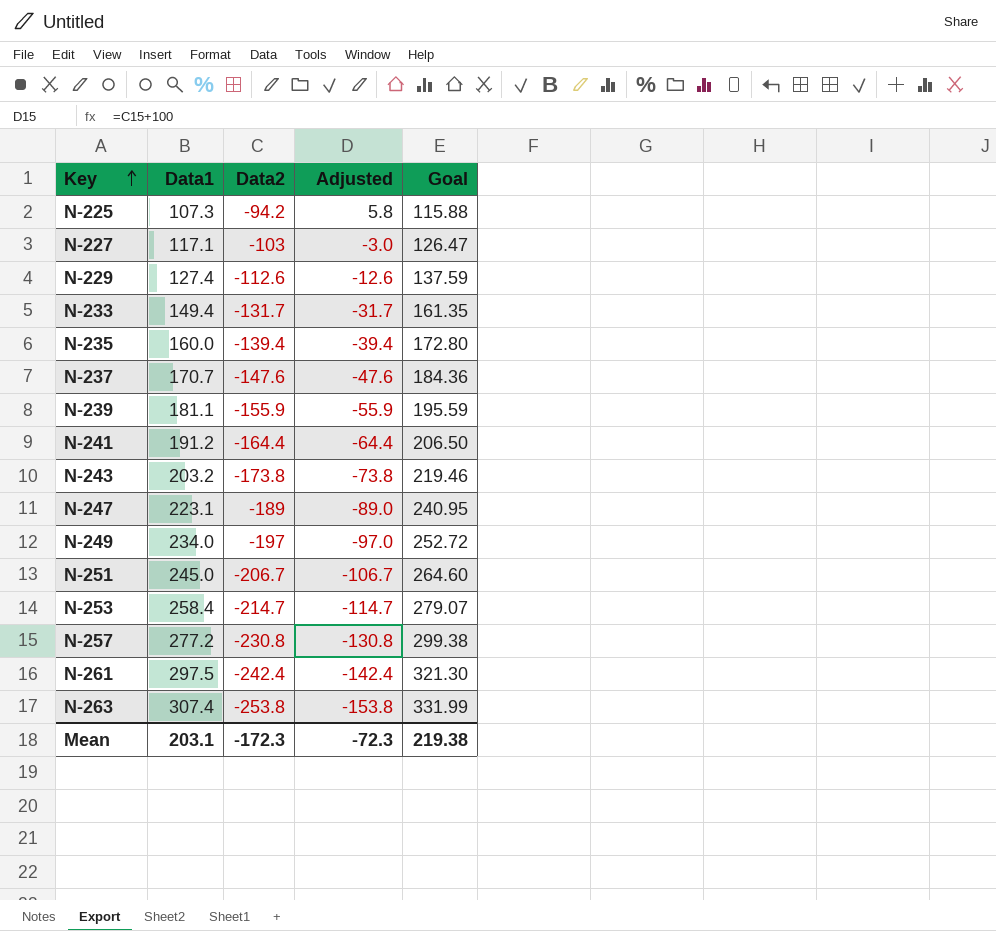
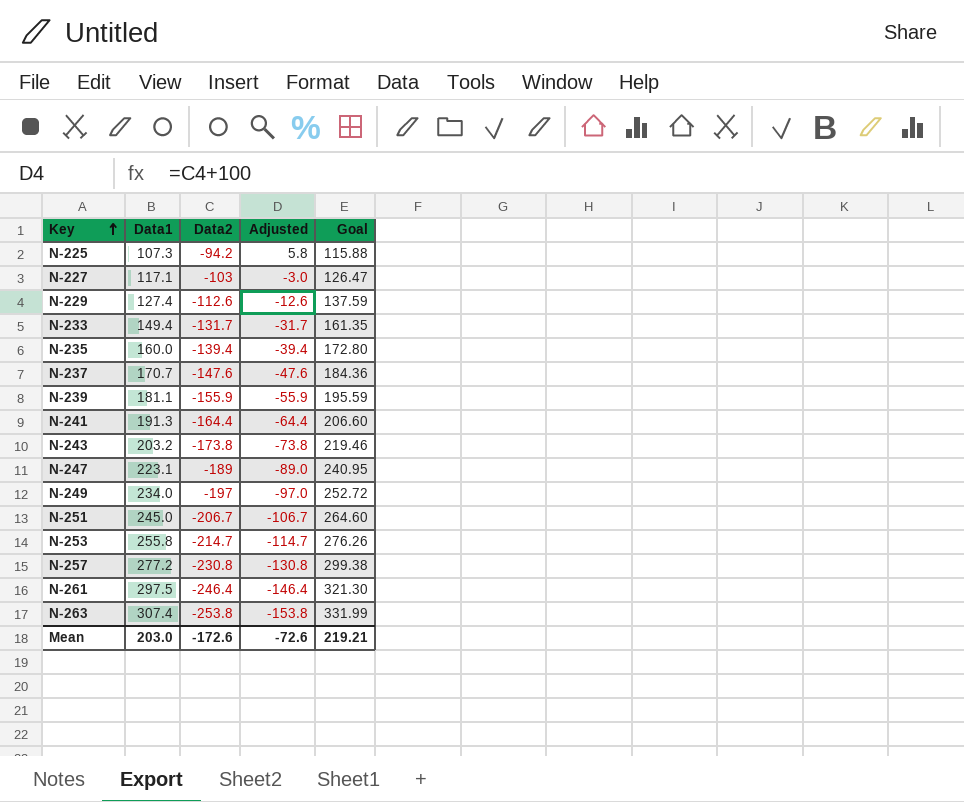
N-241 | Data1: 191.2 -> 191.3
N-241 | Goal: 206.50 -> 206.60
N-253 | Data1: 258.4 -> 255.8
N-253 | Goal: 279.07 -> 276.26
N-261 | Data2: -242.4 -> -246.4
N-261 | Adjusted: -142.4 -> -146.4
Mean | Data1: 203.1 -> 203.0
Mean | Data2: -172.3 -> -172.6
Mean | Adjusted: -72.3 -> -72.6
Mean | Goal: 219.38 -> 219.21

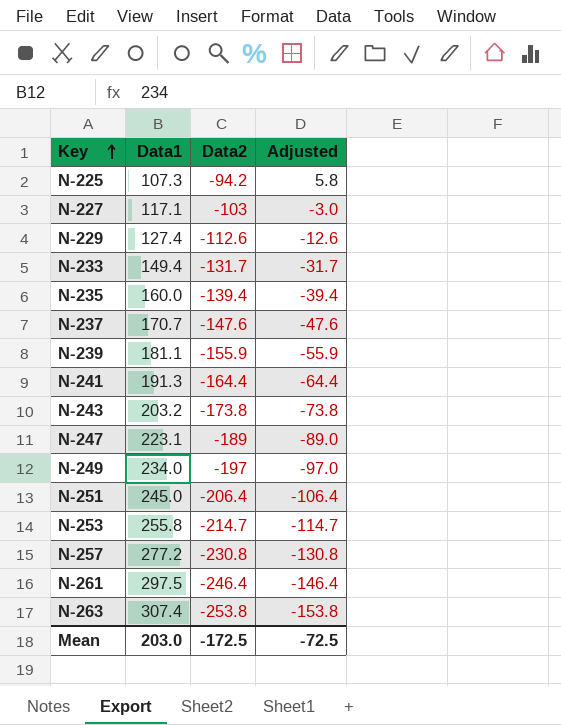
column Goal | formula: [Data1] * 1.08 -> none
N-251 | Data2: -206.7 -> -206.4
N-251 | Adjusted: -106.7 -> -106.4
Mean | Data2: -172.6 -> -172.5
Mean | Adjusted: -72.6 -> -72.5

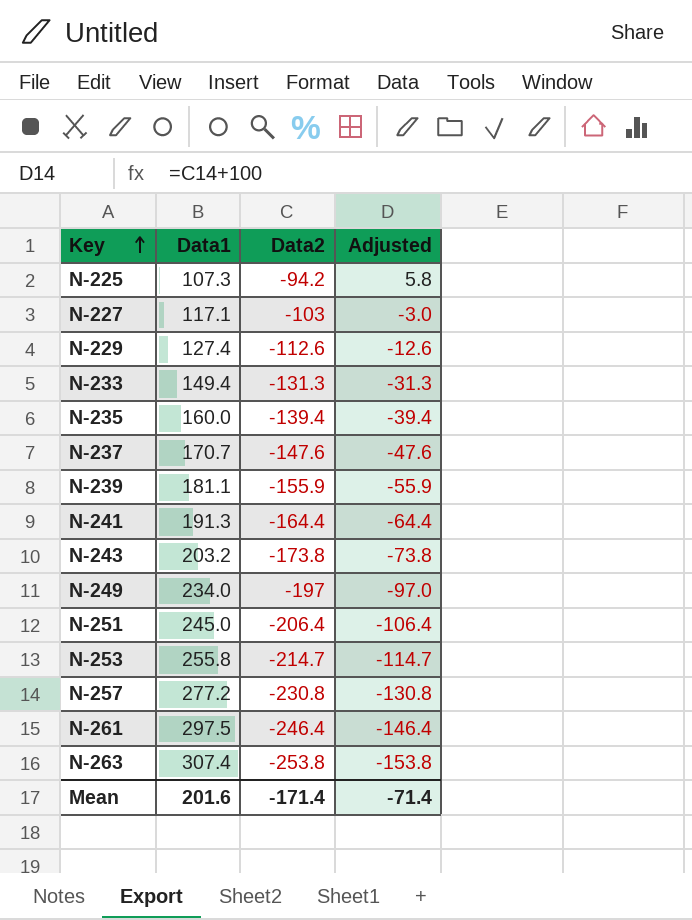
row N-247: 223.1 | -189 | -89.0 -> none
N-233 | Data2: -131.7 -> -131.3
N-233 | Adjusted: -31.7 -> -31.3
Mean | Data1: 203.0 -> 201.6
Mean | Data2: -172.5 -> -171.4
Mean | Adjusted: -72.5 -> -71.4

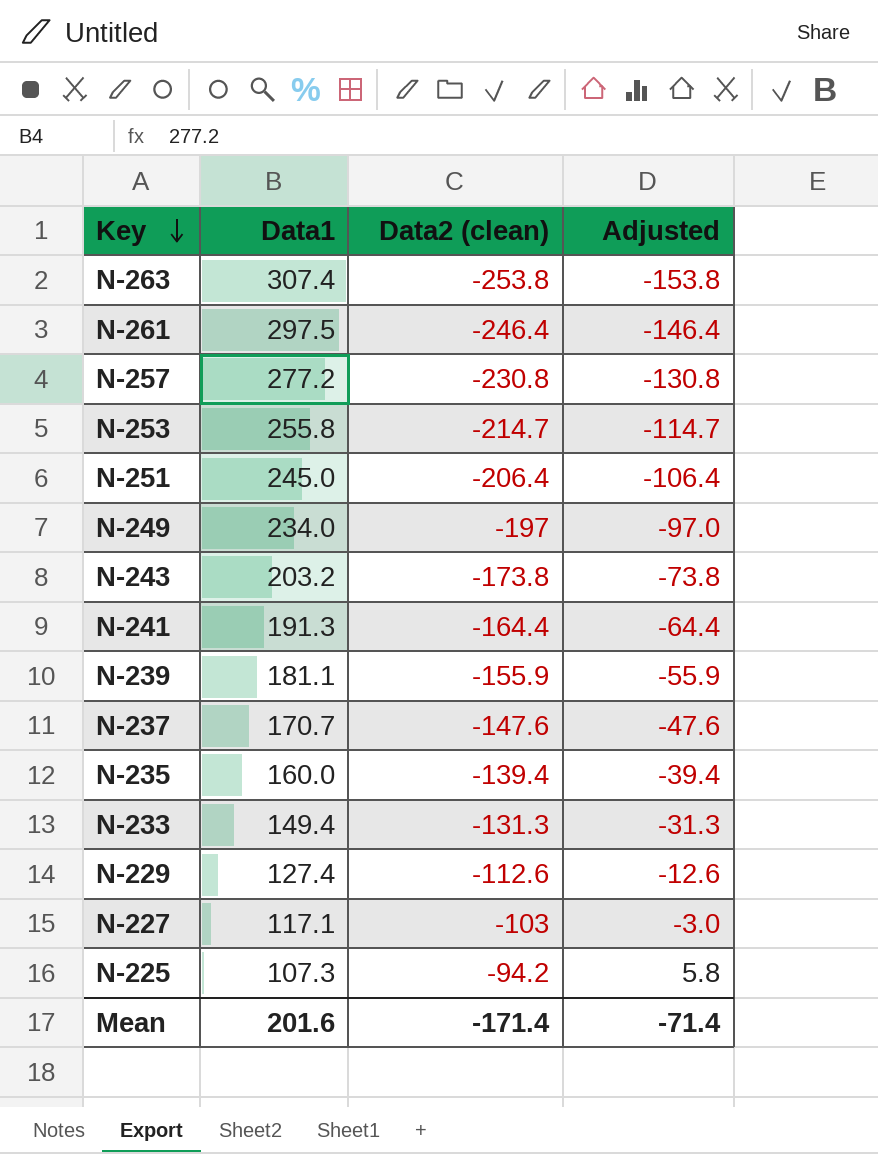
row order: Key ascending -> Key descending
column name: Data2 -> Data2 (clean)

